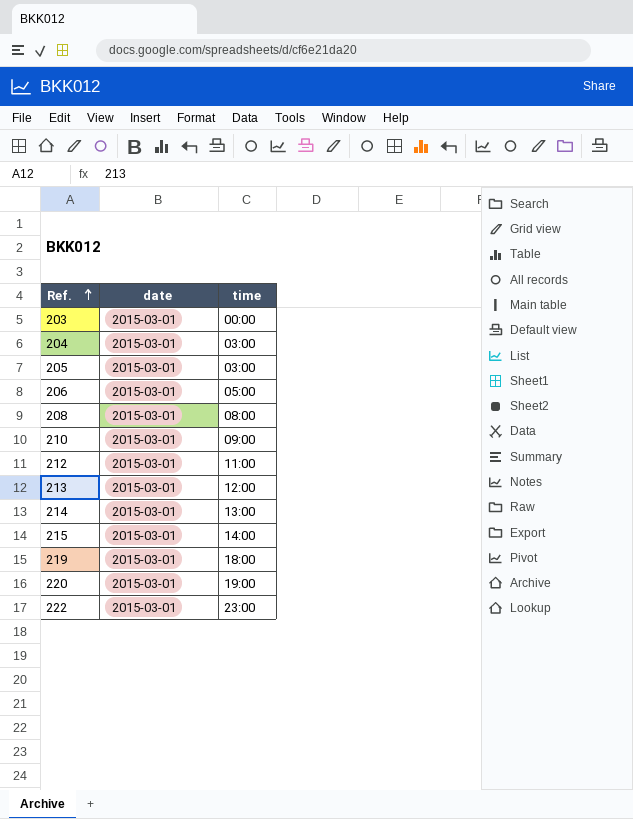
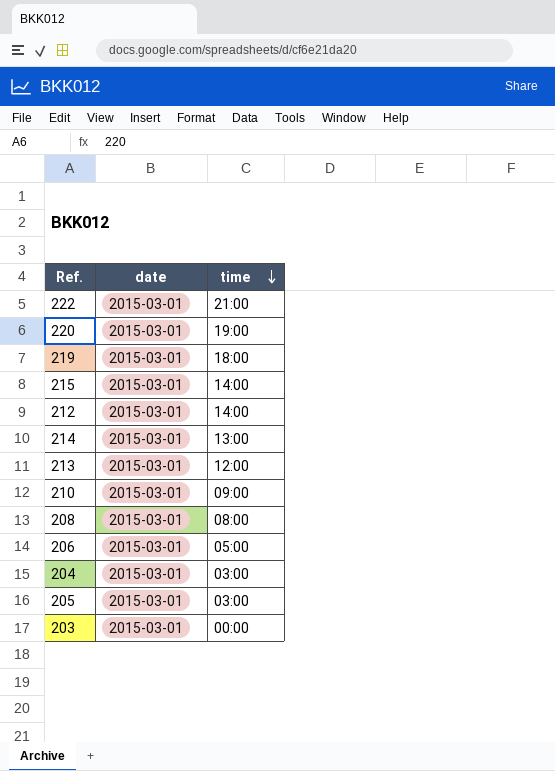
row order: Ref. ascending -> time descending
222 | time: 23:00 -> 21:00
212 | time: 11:00 -> 14:00

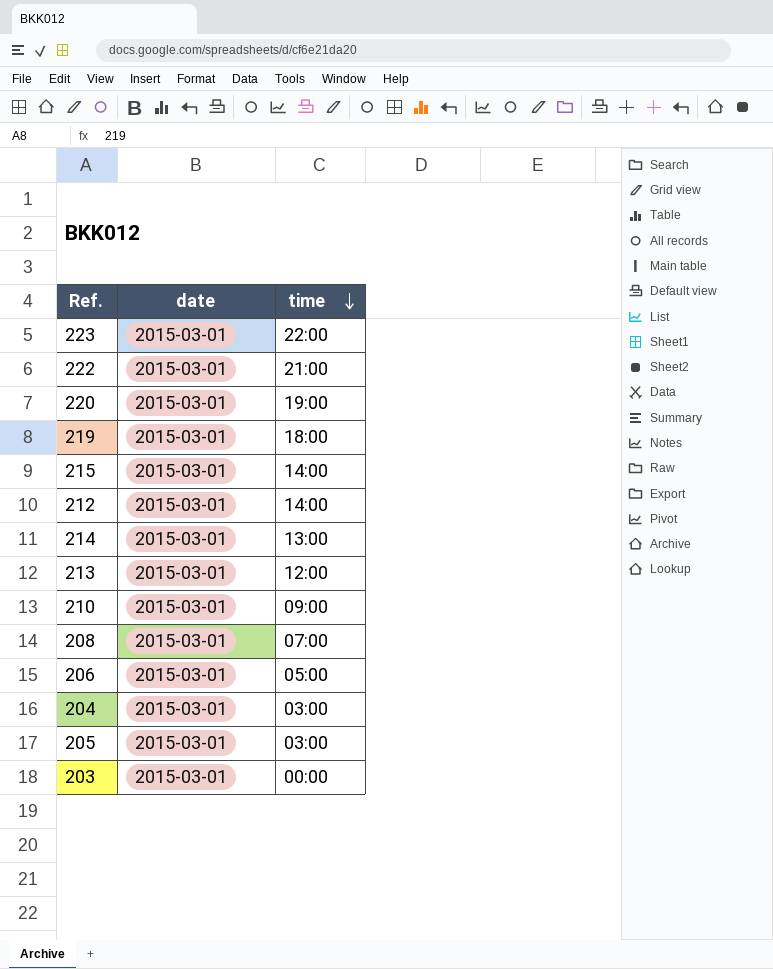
row 223: none -> 2015-03-01 | 22:00
208 | time: 08:00 -> 07:00

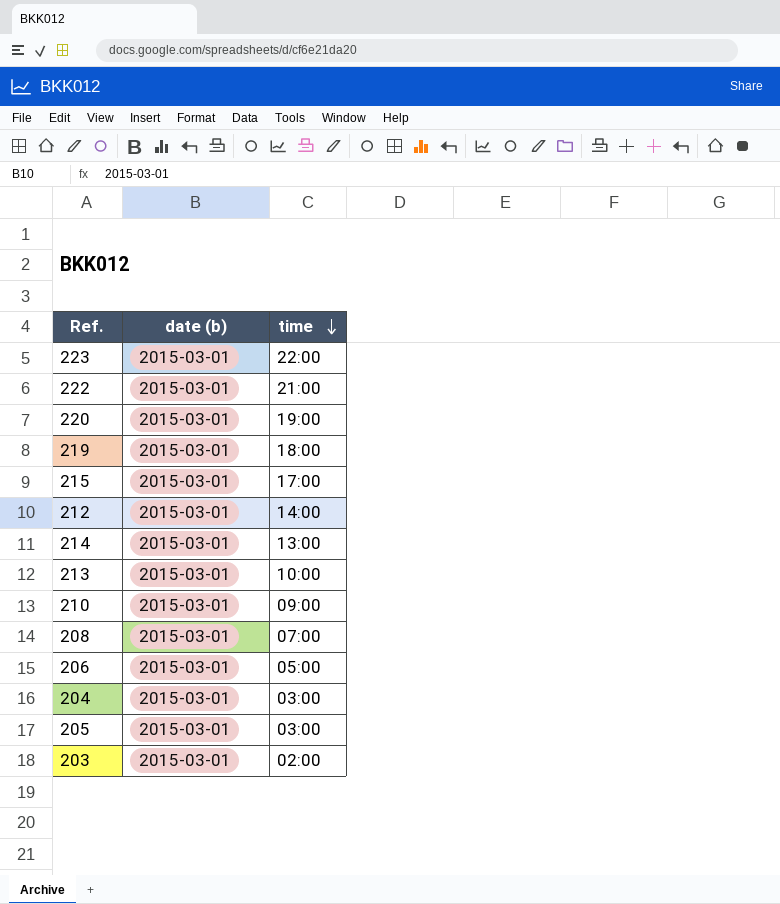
column name: date -> date (b)
215 | time: 14:00 -> 17:00
213 | time: 12:00 -> 10:00
203 | time: 00:00 -> 02:00

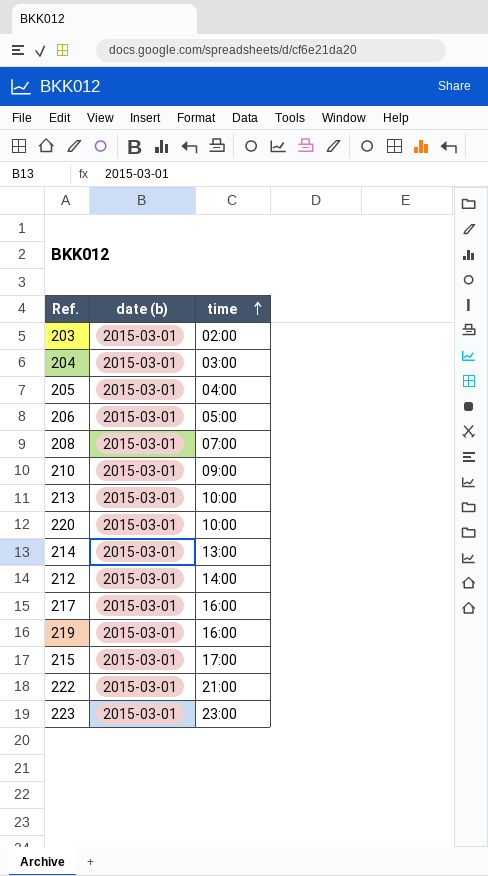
row order: time descending -> time ascending
205 | time: 03:00 -> 04:00
220 | time: 19:00 -> 10:00
row 217: none -> 2015-03-01 | 16:00
219 | time: 18:00 -> 16:00
223 | time: 22:00 -> 23:00

